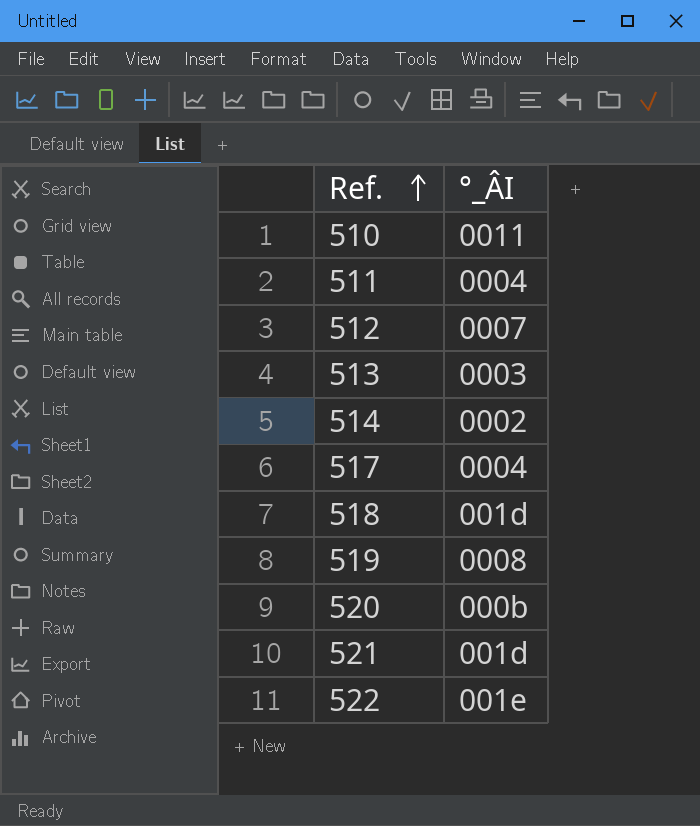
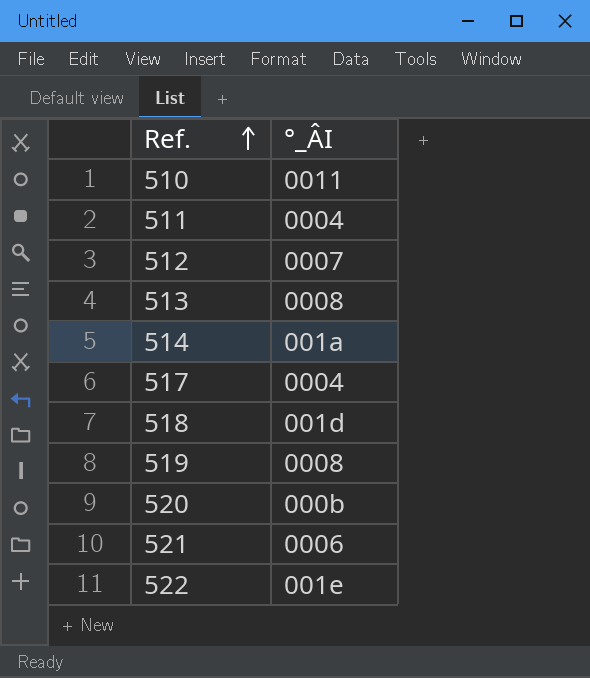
513 | °_ÂI: 0003 -> 0008
514 | °_ÂI: 0002 -> 001a
521 | °_ÂI: 001d -> 0006

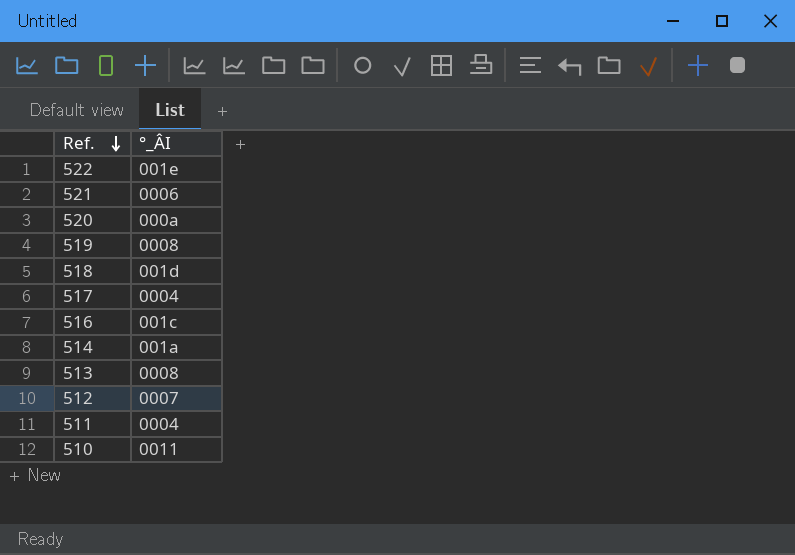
row order: Ref. ascending -> Ref. descending
520 | °_ÂI: 000b -> 000a
row 516: none -> 001c

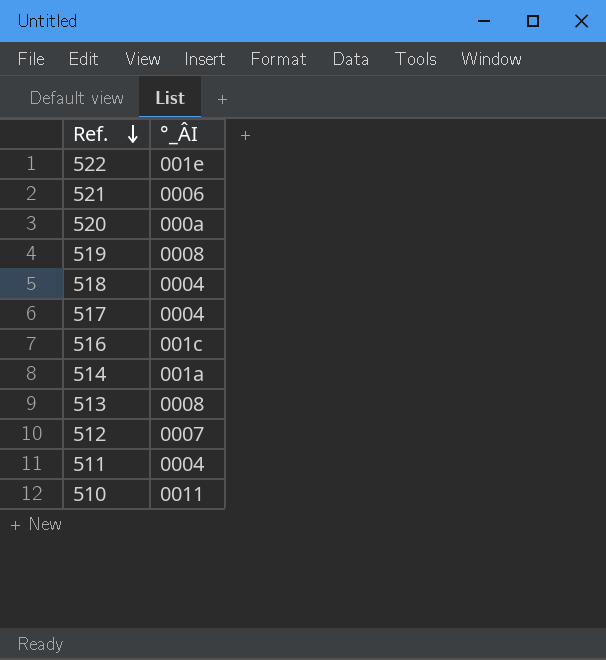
518 | °_ÂI: 001d -> 0004

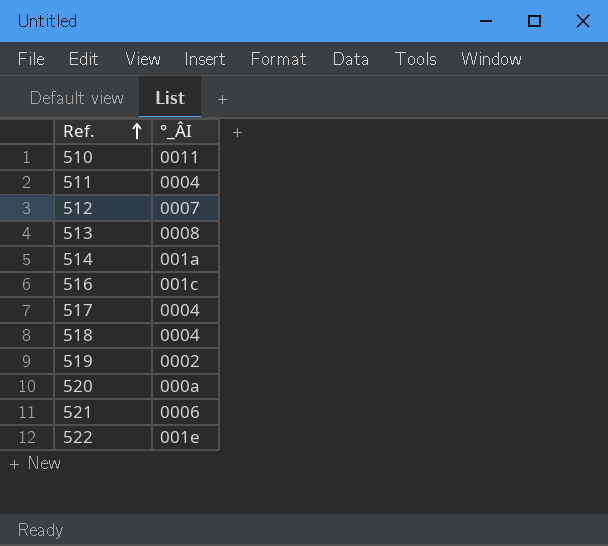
row order: Ref. descending -> Ref. ascending
519 | °_ÂI: 0008 -> 0002

